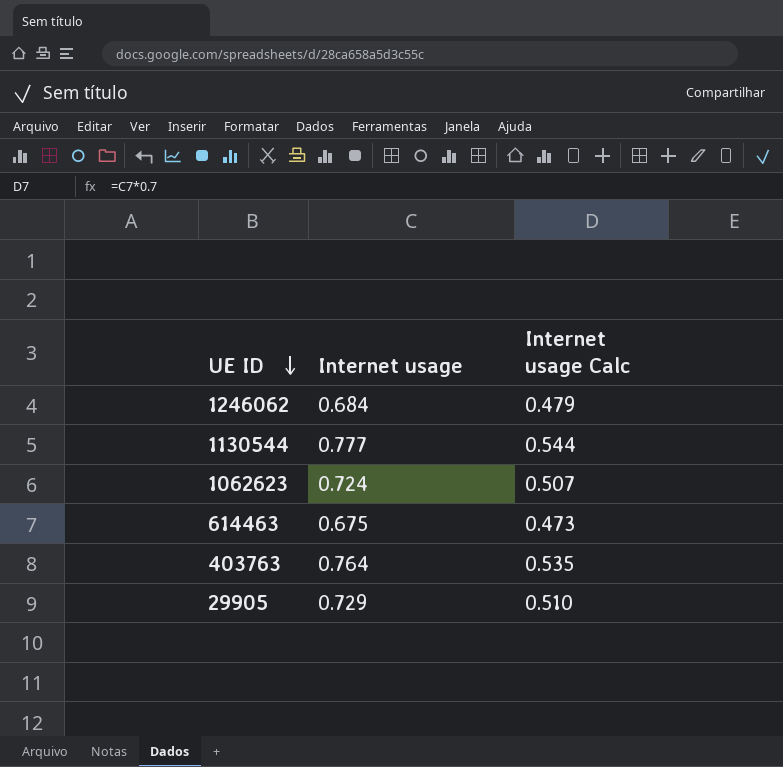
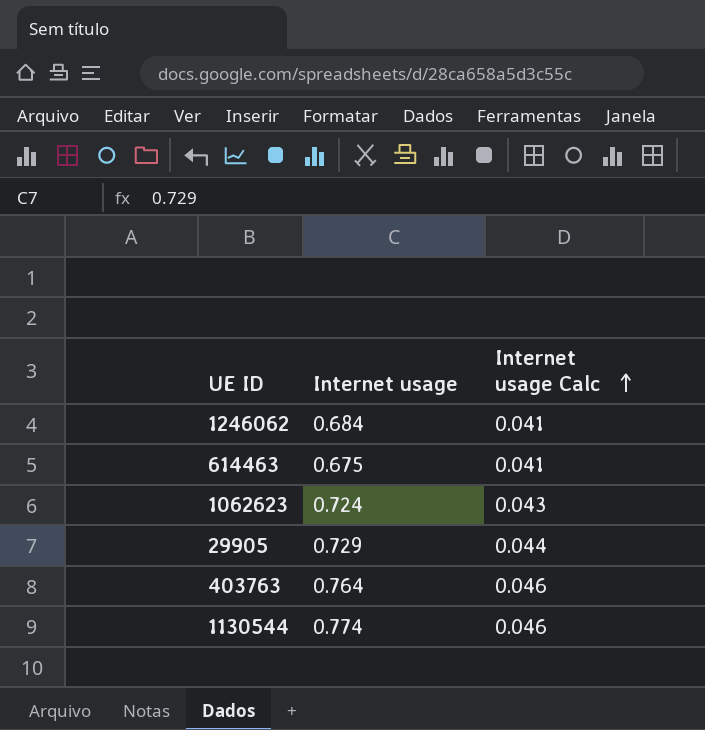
row order: UE ID descending -> Internet usage Calc ascending
column Internet usage Calc | formula: [Internet usage] * 0.7 -> [Internet usage] * 0.06
1130544 | Internet usage: 0.777 -> 0.774

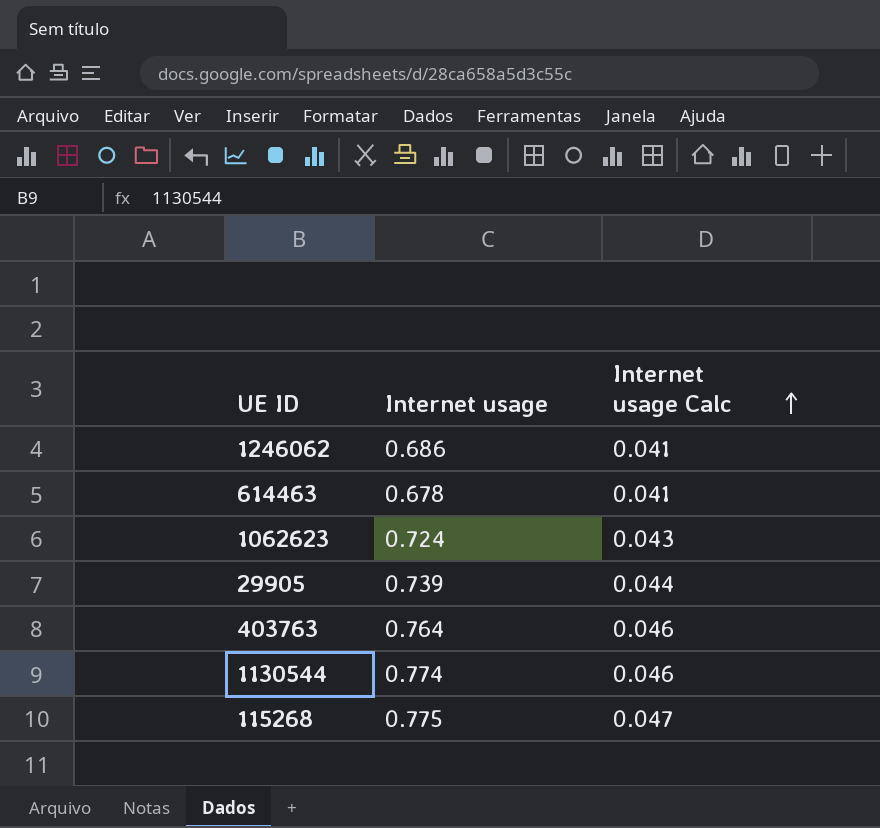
1246062 | Internet usage: 0.684 -> 0.686
614463 | Internet usage: 0.675 -> 0.678
29905 | Internet usage: 0.729 -> 0.739
row 115268: none -> 0.775 | 0.047

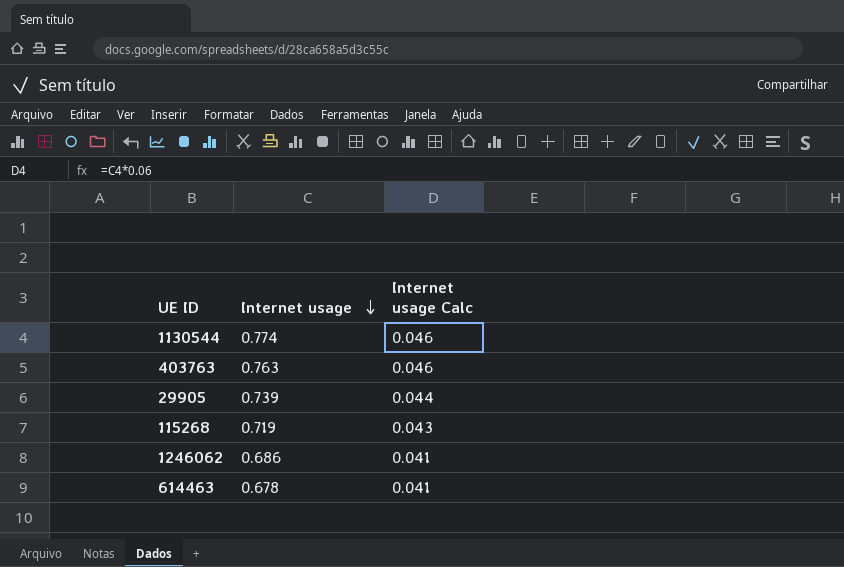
row order: Internet usage Calc ascending -> Internet usage descending
row 1062623: 0.724 | 0.043 -> none
403763 | Internet usage: 0.764 -> 0.763
115268 | Internet usage: 0.775 -> 0.719
115268 | Internet usage Calc: 0.047 -> 0.043

